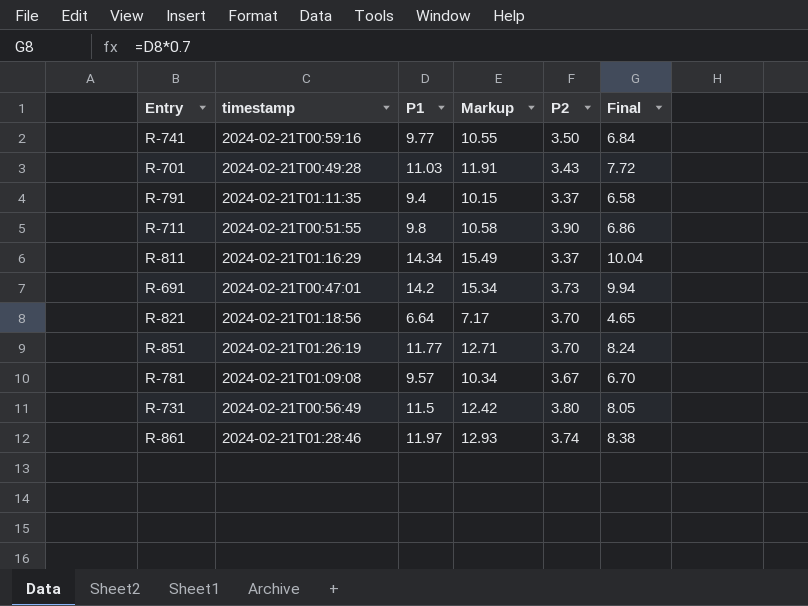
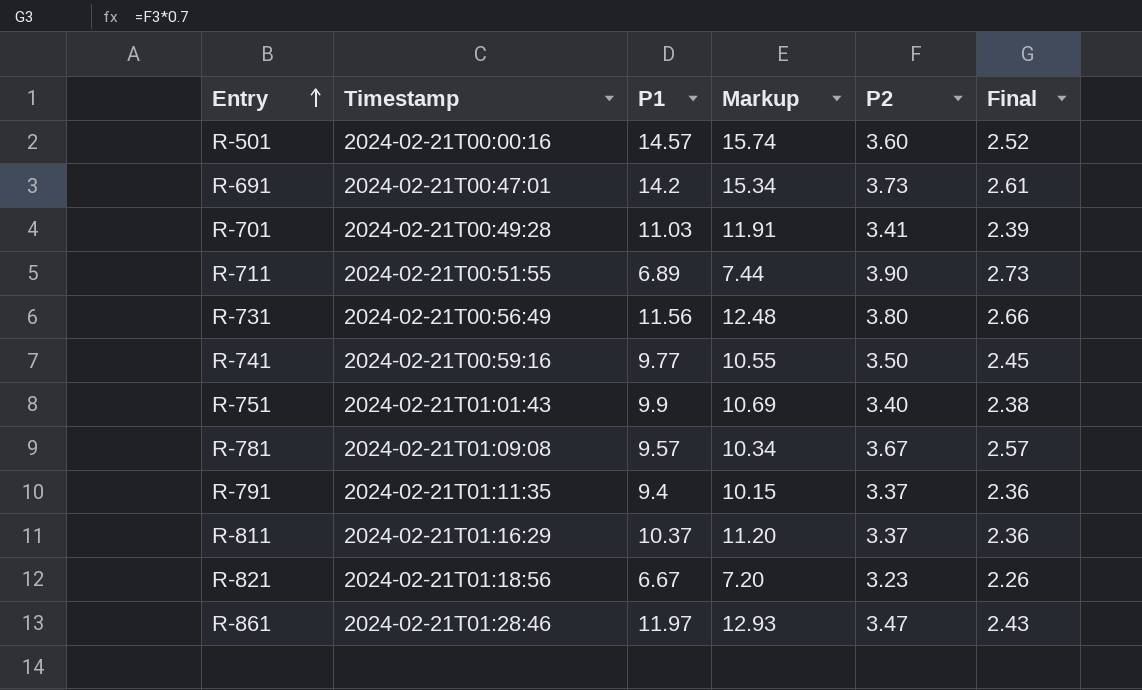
row order: none -> Entry ascending
column name: timestamp -> Timestamp
column Final | formula: [P1] * 0.7 -> [P2] * 0.7
row R-851: 2024-02-21T01:26:19 | 11.77 | 12.71 | 3.70 | 8.24 -> none
row R-501: none -> 2024-02-21T00:00:16 | 14.57 | 15.74 | 3.60 | 2.52
R-701 | P2: 3.43 -> 3.41
R-711 | P1: 9.8 -> 6.89
R-711 | Markup: 10.58 -> 7.44
R-731 | P1: 11.5 -> 11.56
R-731 | Markup: 12.42 -> 12.48
row R-751: none -> 2024-02-21T01:01:43 | 9.9 | 10.69 | 3.40 | 2.38
R-811 | P1: 14.34 -> 10.37
R-811 | Markup: 15.49 -> 11.20
R-821 | P1: 6.64 -> 6.67
R-821 | Markup: 7.17 -> 7.20
R-821 | P2: 3.70 -> 3.23
R-861 | P2: 3.74 -> 3.47

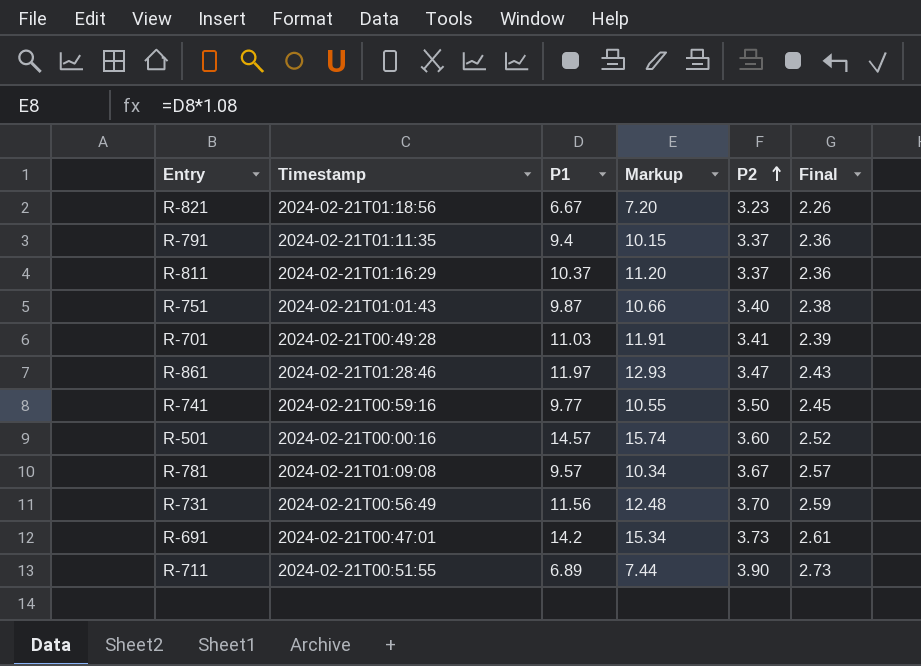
row order: Entry ascending -> P2 ascending
R-751 | P1: 9.9 -> 9.87
R-751 | Markup: 10.69 -> 10.66
R-731 | P2: 3.80 -> 3.70
R-731 | Final: 2.66 -> 2.59

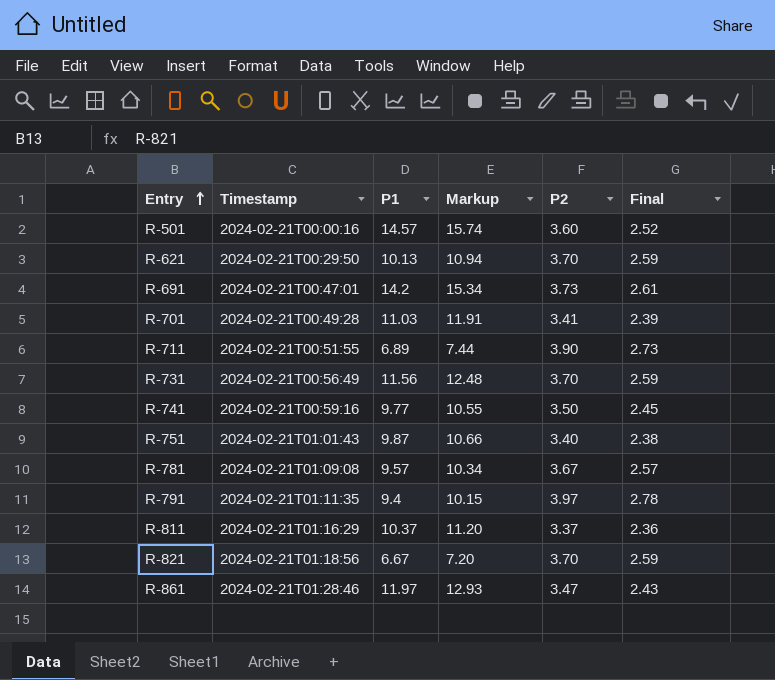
row order: P2 ascending -> Entry ascending
row R-621: none -> 2024-02-21T00:29:50 | 10.13 | 10.94 | 3.70 | 2.59
R-791 | P2: 3.37 -> 3.97
R-791 | Final: 2.36 -> 2.78
R-821 | P2: 3.23 -> 3.70
R-821 | Final: 2.26 -> 2.59

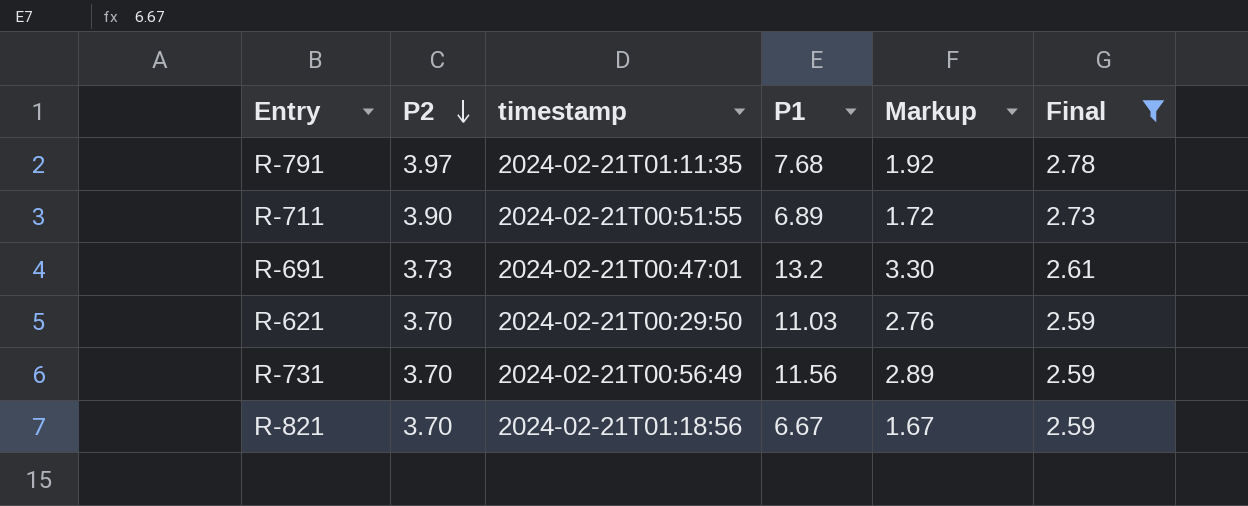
filter: none -> Final >= 2.59
row order: Entry ascending -> P2 descending
column P2 | position: 5 -> 2
column name: Timestamp -> timestamp
column Markup | formula: [P1] * 1.08 -> [P1] * 0.25
R-791 | P1: 9.4 -> 7.68
R-691 | P1: 14.2 -> 13.2
R-621 | P1: 10.13 -> 11.03

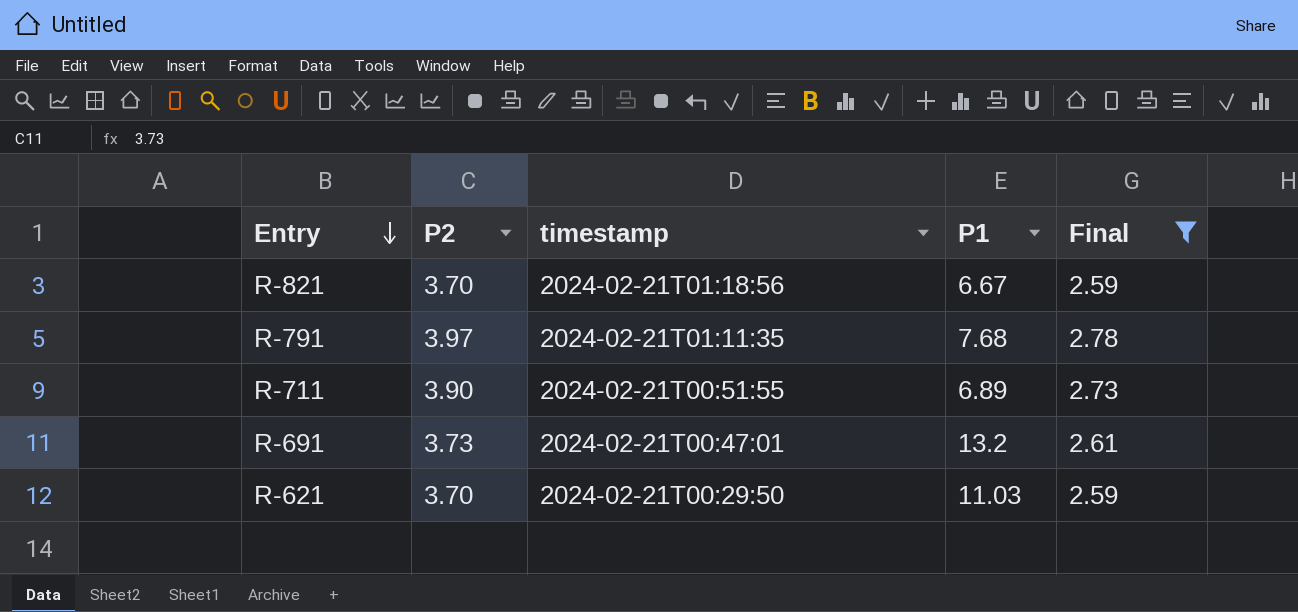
row order: P2 descending -> Entry descending
column Markup | formula: [P1] * 0.25 -> none
row R-731: 3.70 | 2024-02-21T00:56:49 | 11.56 | 2.89 | 2.59 -> none

